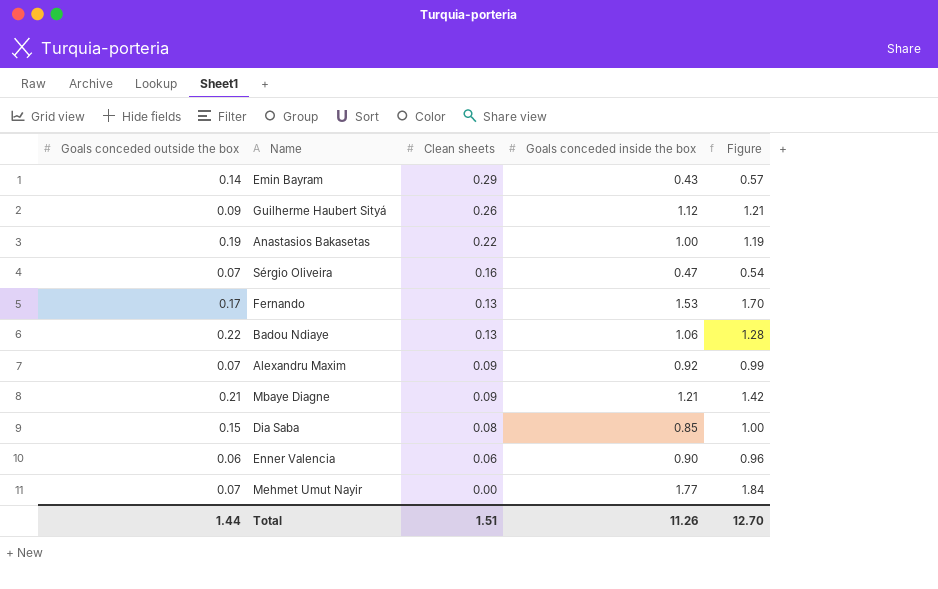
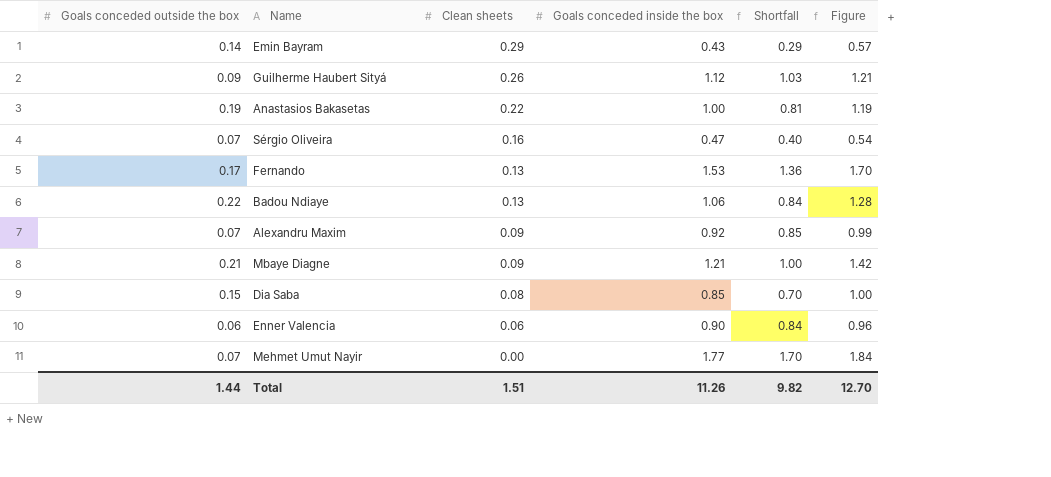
column Shortfall | formula: none -> [Goals conceded inside the box] - [Goals conceded outside the box]

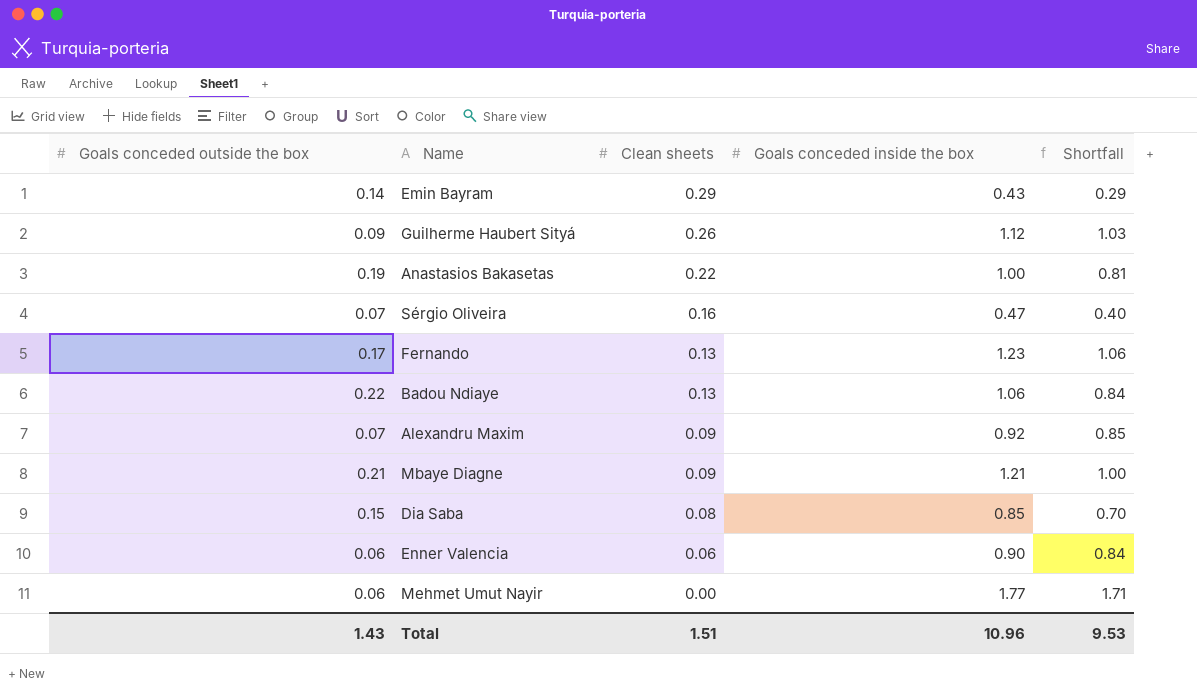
column Figure | formula: [Goals conceded outside the box] + [Goals conceded inside the box] -> none
Fernando | Goals conceded inside the box: 1.53 -> 1.23
Fernando | Shortfall: 1.36 -> 1.06
Mehmet Umut Nayir | Goals conceded outside the box: 0.07 -> 0.06
Mehmet Umut Nayir | Shortfall: 1.70 -> 1.71
Total | Goals conceded outside the box: 1.44 -> 1.43
Total | Goals conceded inside the box: 11.26 -> 10.96
Total | Shortfall: 9.82 -> 9.53

